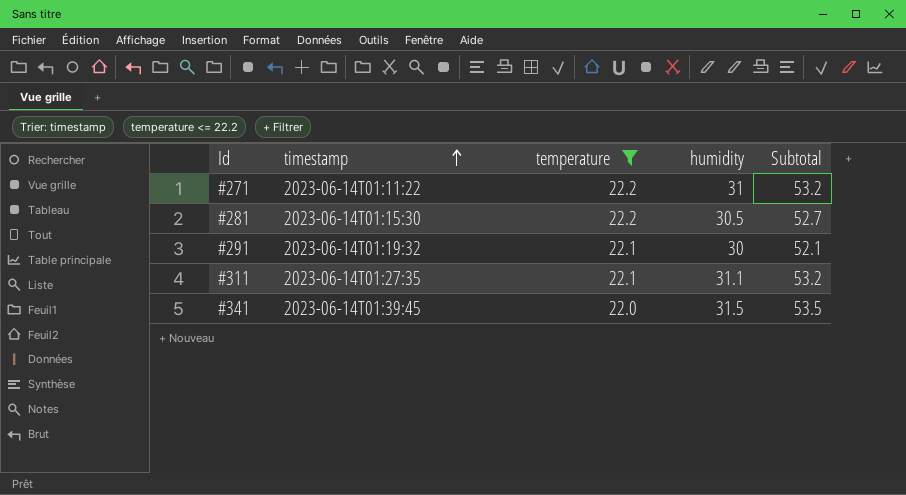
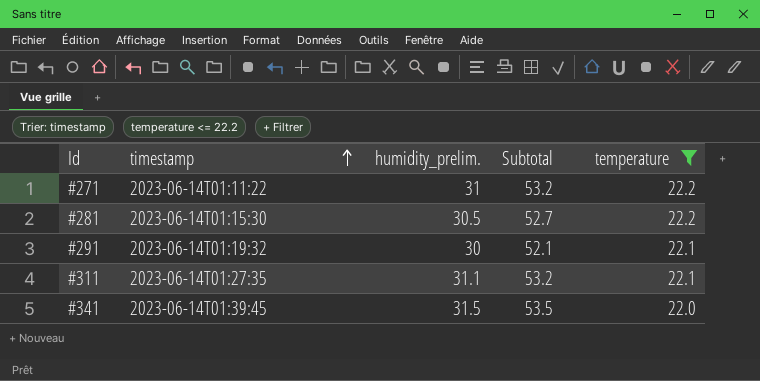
column name: humidity -> humidity_prelim.
column temperature | position: 3 -> 5

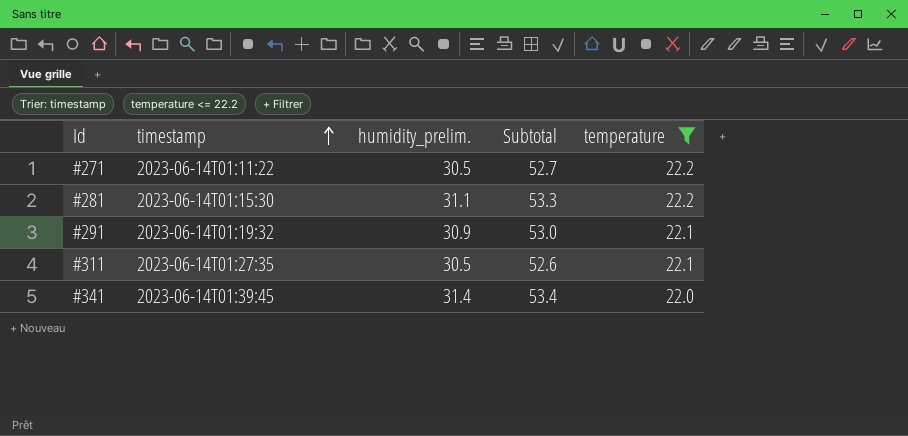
#271 | humidity_prelim.: 31 -> 30.5
#271 | Subtotal: 53.2 -> 52.7
#281 | humidity_prelim.: 30.5 -> 31.1
#281 | Subtotal: 52.7 -> 53.3
#291 | humidity_prelim.: 30 -> 30.9
#291 | Subtotal: 52.1 -> 53.0
#311 | humidity_prelim.: 31.1 -> 30.5
#311 | Subtotal: 53.2 -> 52.6
#341 | humidity_prelim.: 31.5 -> 31.4
#341 | Subtotal: 53.5 -> 53.4

